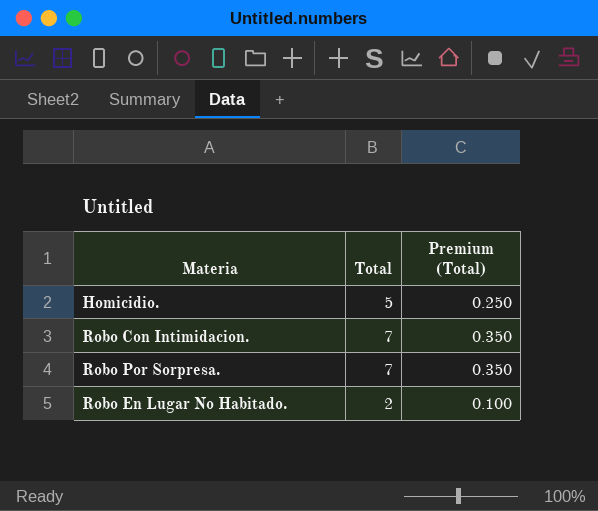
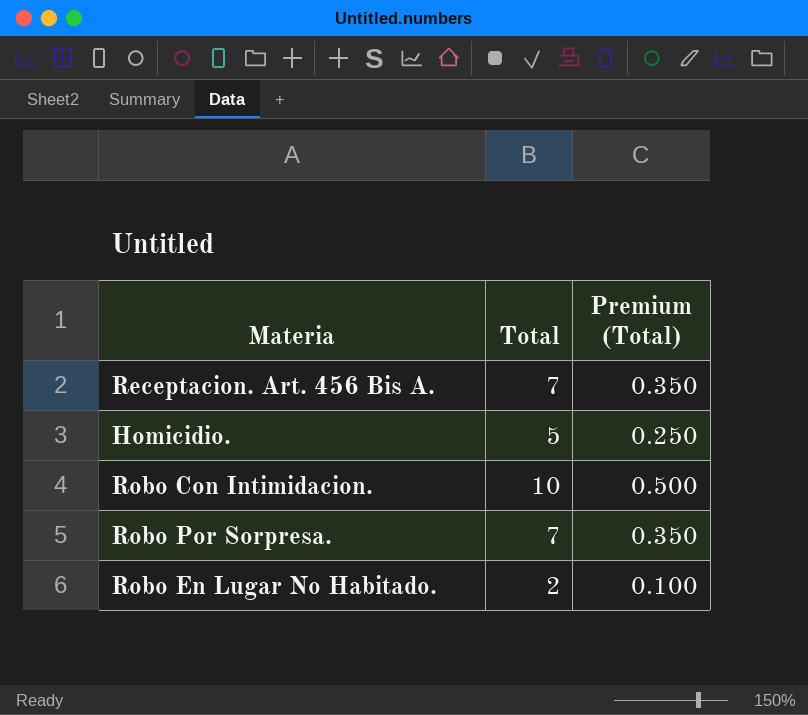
row Receptacion. Art. 456 Bis A.: none -> 7 | 0.350
Robo Con Intimidacion. | Total: 7 -> 10
Robo Con Intimidacion. | Premium (Total): 0.350 -> 0.500

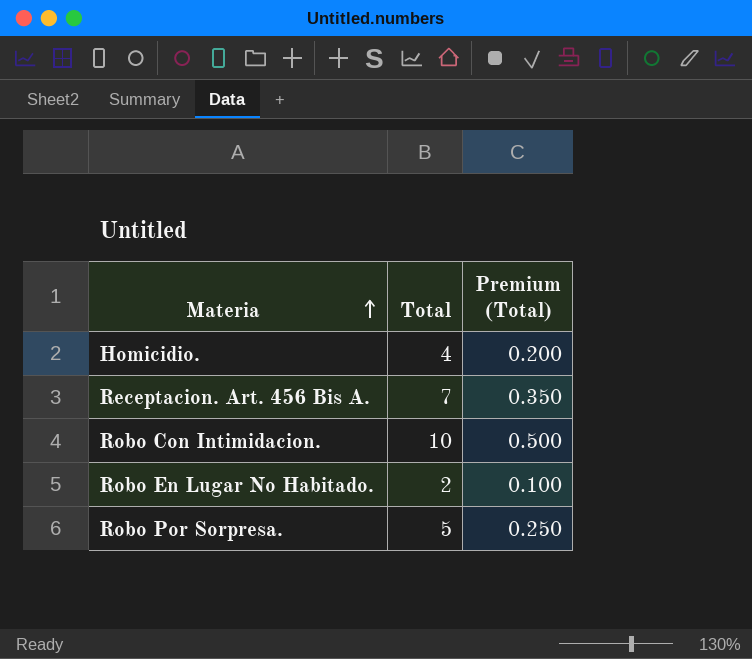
row order: none -> Materia ascending
Homicidio. | Total: 5 -> 4
Homicidio. | Premium (Total): 0.250 -> 0.200
Robo Por Sorpresa. | Total: 7 -> 5
Robo Por Sorpresa. | Premium (Total): 0.350 -> 0.250

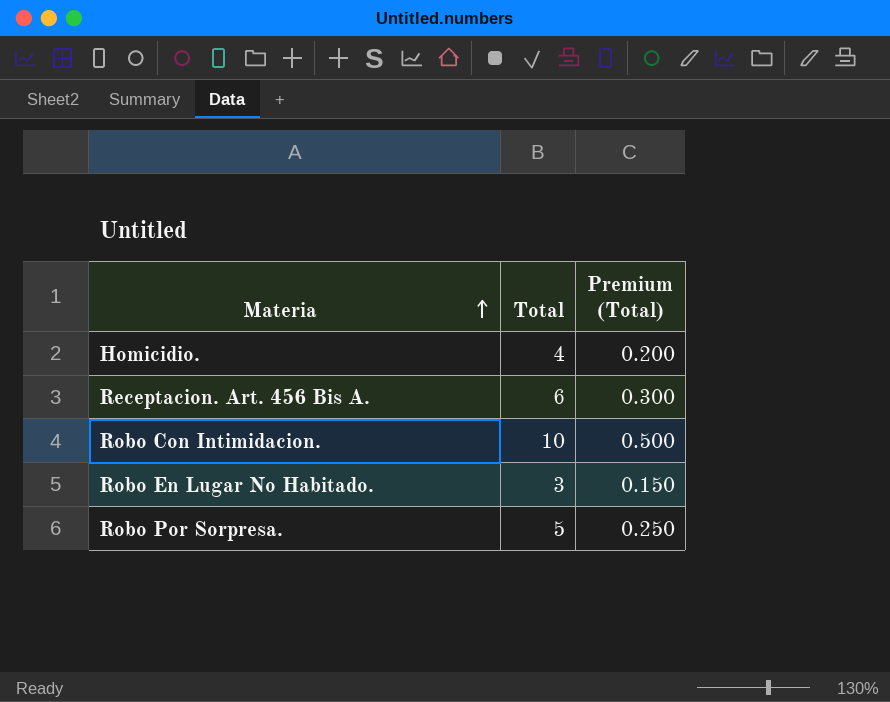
Receptacion. Art. 456 Bis A. | Total: 7 -> 6
Receptacion. Art. 456 Bis A. | Premium (Total): 0.350 -> 0.300
Robo En Lugar No Habitado. | Total: 2 -> 3
Robo En Lugar No Habitado. | Premium (Total): 0.100 -> 0.150

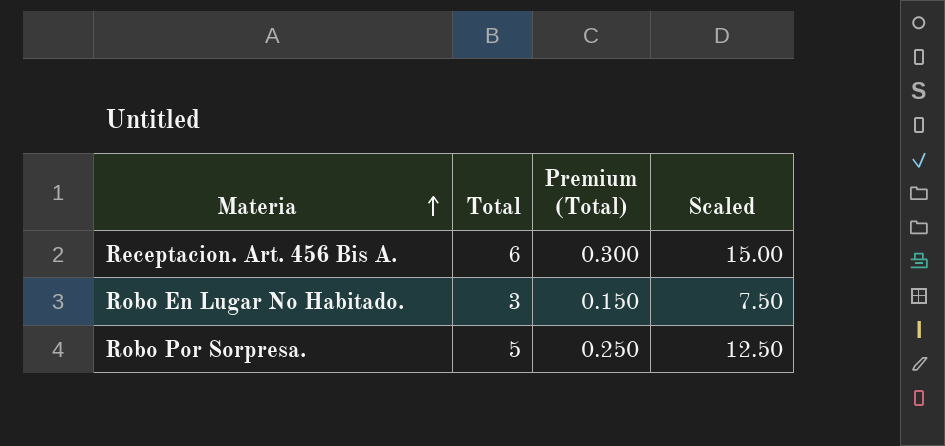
column Scaled | formula: none -> [Total] * 2.5
row Homicidio.: 4 | 0.200 -> none
row Robo Con Intimidacion.: 10 | 0.500 -> none

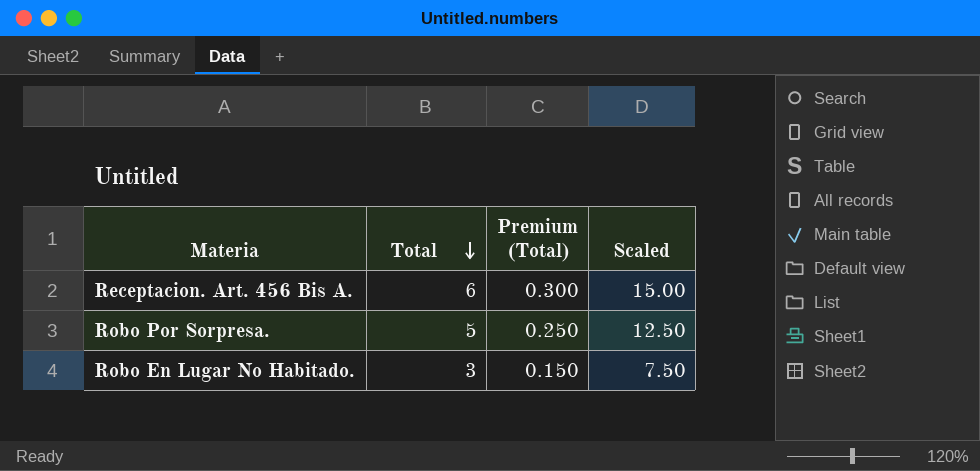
row order: Materia ascending -> Total descending

